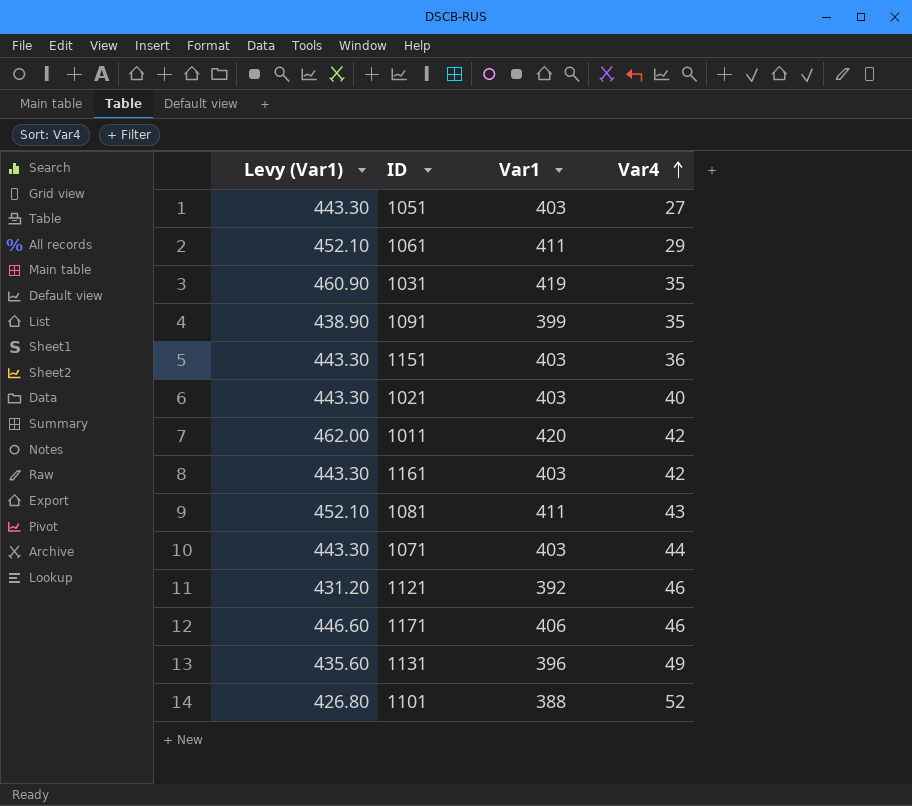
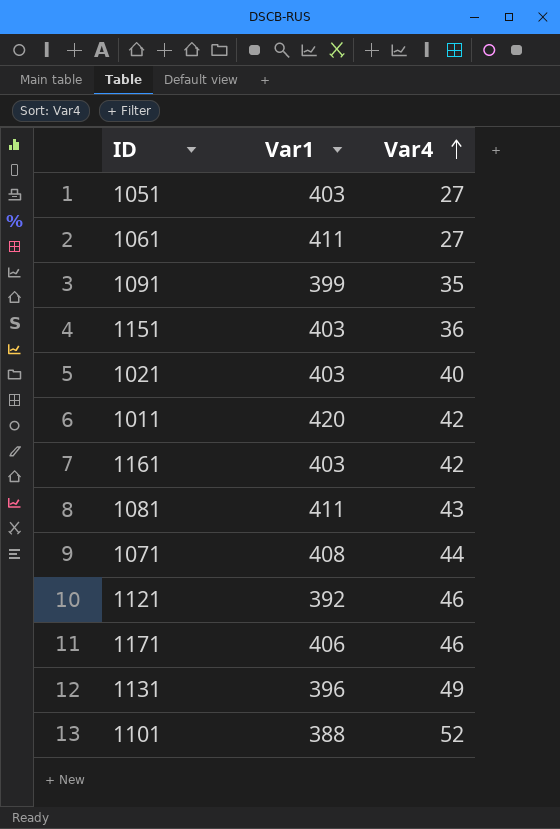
column Levy (Var1) | formula: [Var1] * 1.1 -> none
row 1031: 460.90 | 419 | 35 -> none
1061 | Var4: 29 -> 27
1071 | Var1: 403 -> 408

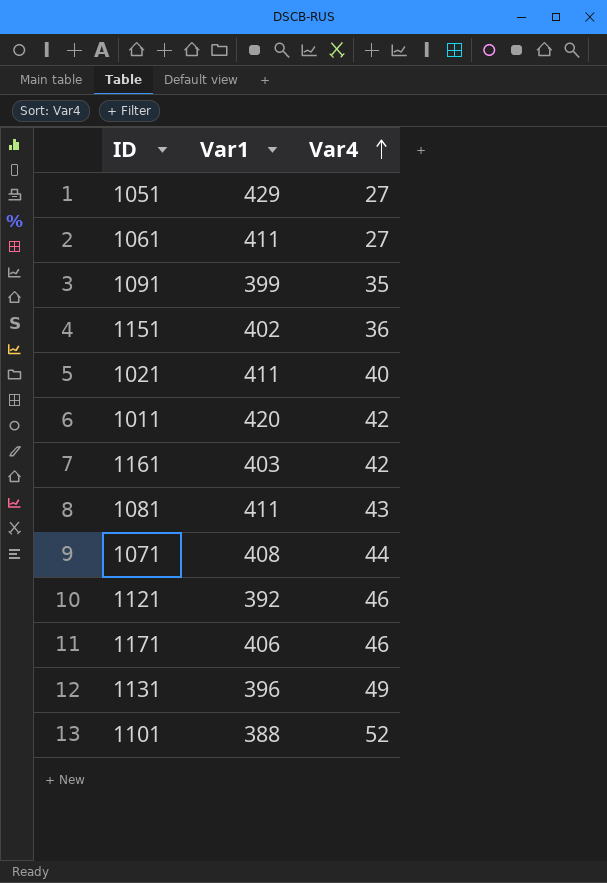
1051 | Var1: 403 -> 429
1151 | Var1: 403 -> 402
1021 | Var1: 403 -> 411

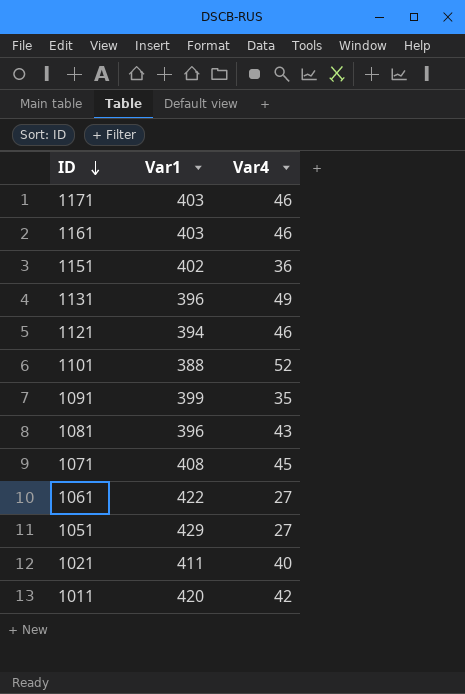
row order: Var4 ascending -> ID descending
1171 | Var1: 406 -> 403
1161 | Var4: 42 -> 46
1121 | Var1: 392 -> 394
1081 | Var1: 411 -> 396
1071 | Var4: 44 -> 45
1061 | Var1: 411 -> 422

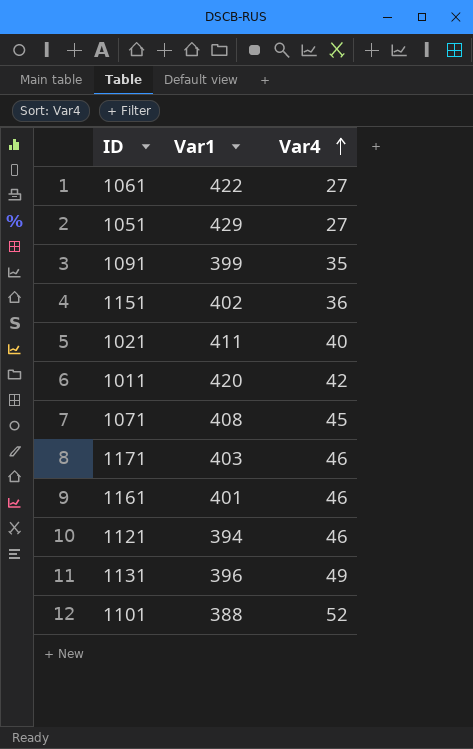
row order: ID descending -> Var4 ascending
row 1081: 396 | 43 -> none
1161 | Var1: 403 -> 401

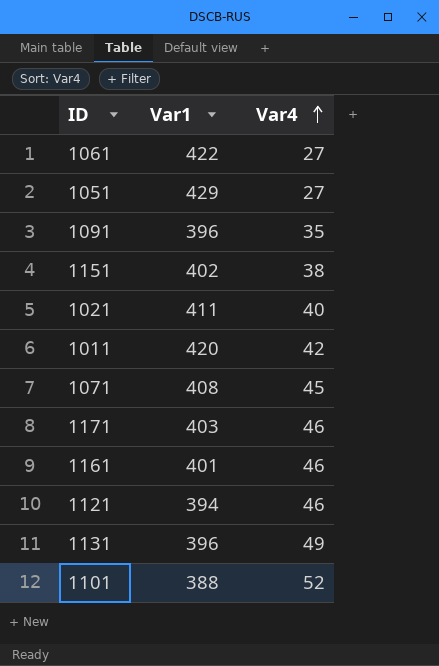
1091 | Var1: 399 -> 396
1151 | Var4: 36 -> 38

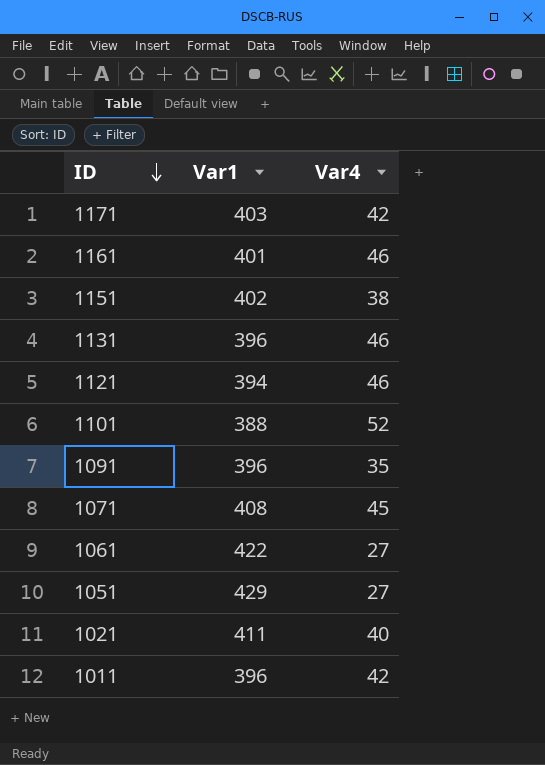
row order: Var4 ascending -> ID descending
1171 | Var4: 46 -> 42
1131 | Var4: 49 -> 46
1011 | Var1: 420 -> 396

